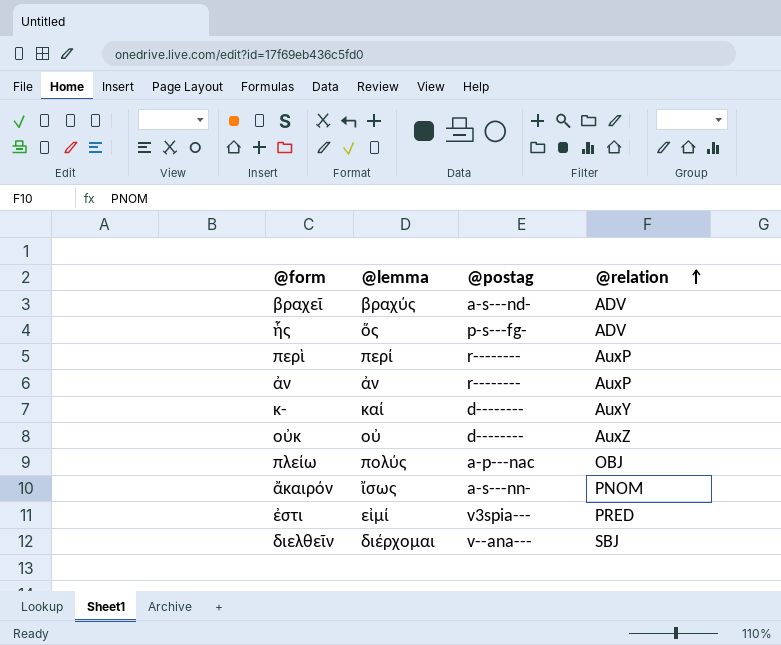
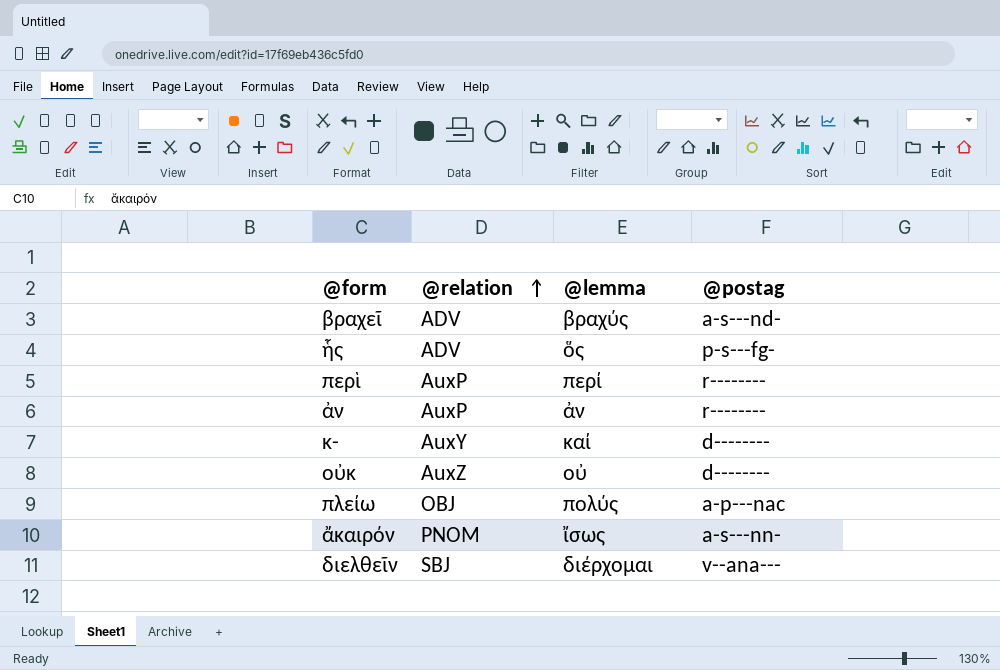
column @relation | position: 4 -> 2
row ἐστι: εἰμί | v3spia--- | PRED -> none

